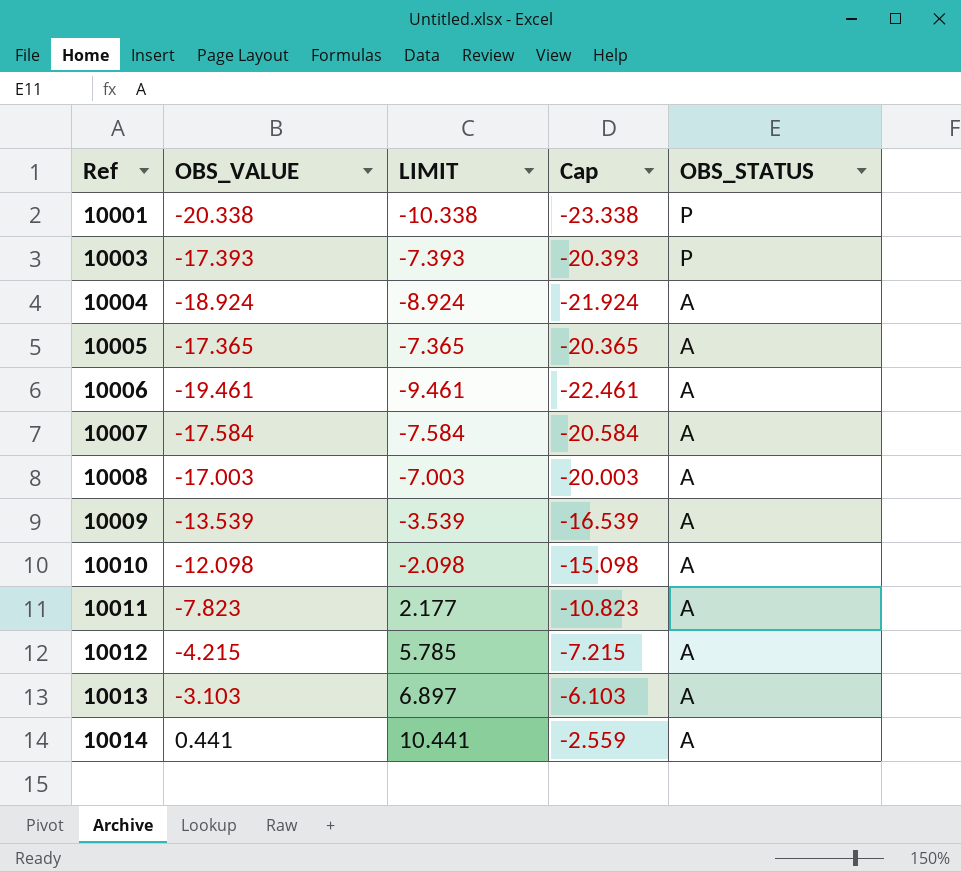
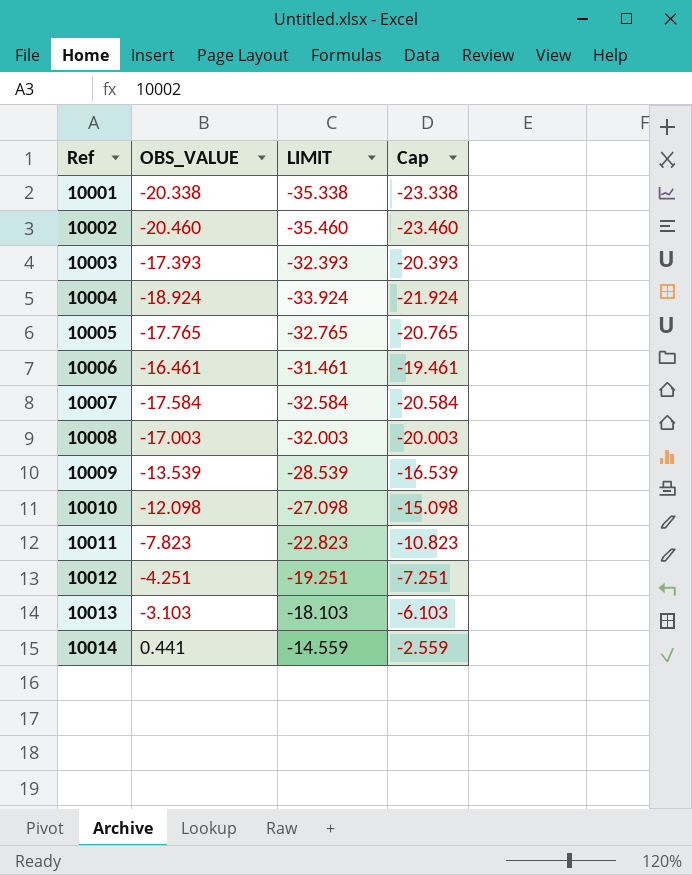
column OBS_STATUS | position: 5 -> none
column LIMIT | formula: [OBS_VALUE] + 10 -> [OBS_VALUE] - 15
row 10002: none -> -20.460 | -35.460 | -23.460
10005 | OBS_VALUE: -17.365 -> -17.765
10005 | Cap: -20.365 -> -20.765
10006 | OBS_VALUE: -19.461 -> -16.461
10006 | Cap: -22.461 -> -19.461
10012 | OBS_VALUE: -4.215 -> -4.251
10012 | Cap: -7.215 -> -7.251

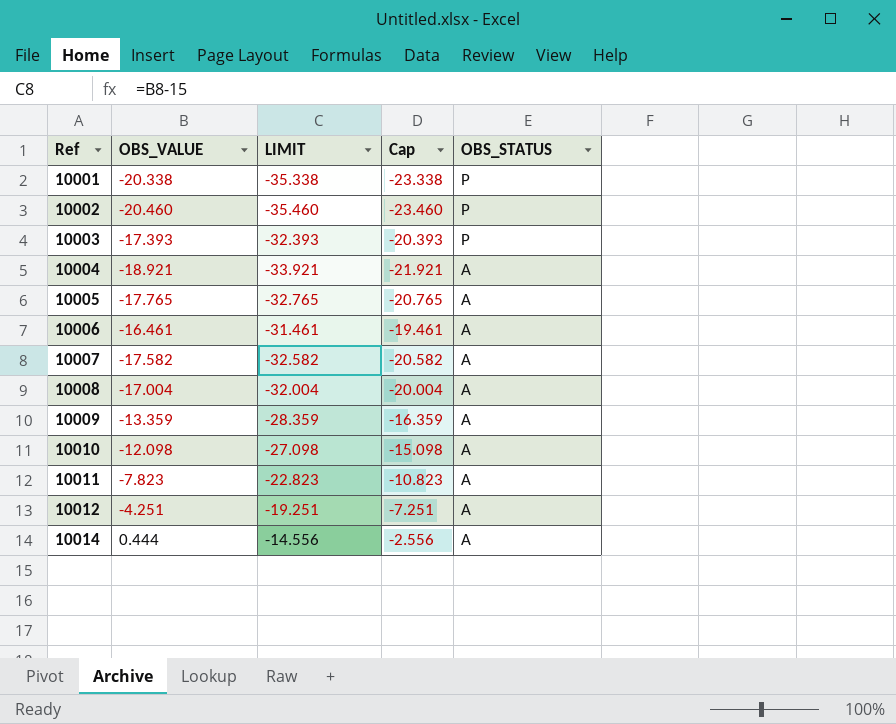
column OBS_STATUS | position: none -> 5
row 10013: -3.103 | -18.103 | -6.103 -> none
10004 | OBS_VALUE: -18.924 -> -18.921
10004 | LIMIT: -33.924 -> -33.921
10004 | Cap: -21.924 -> -21.921
10007 | OBS_VALUE: -17.584 -> -17.582
10007 | LIMIT: -32.584 -> -32.582
10007 | Cap: -20.584 -> -20.582
10008 | OBS_VALUE: -17.003 -> -17.004
10008 | LIMIT: -32.003 -> -32.004
10008 | Cap: -20.003 -> -20.004
10009 | OBS_VALUE: -13.539 -> -13.359
10009 | LIMIT: -28.539 -> -28.359
10009 | Cap: -16.539 -> -16.359
10014 | OBS_VALUE: 0.441 -> 0.444
10014 | LIMIT: -14.559 -> -14.556
10014 | Cap: -2.559 -> -2.556

